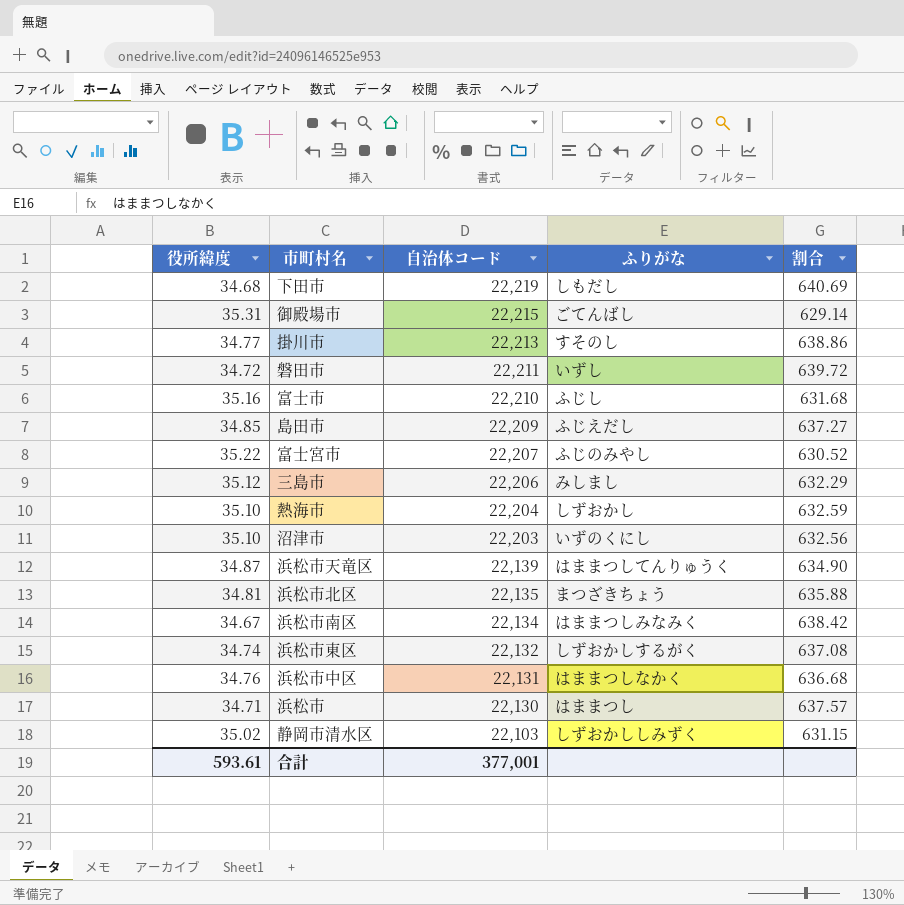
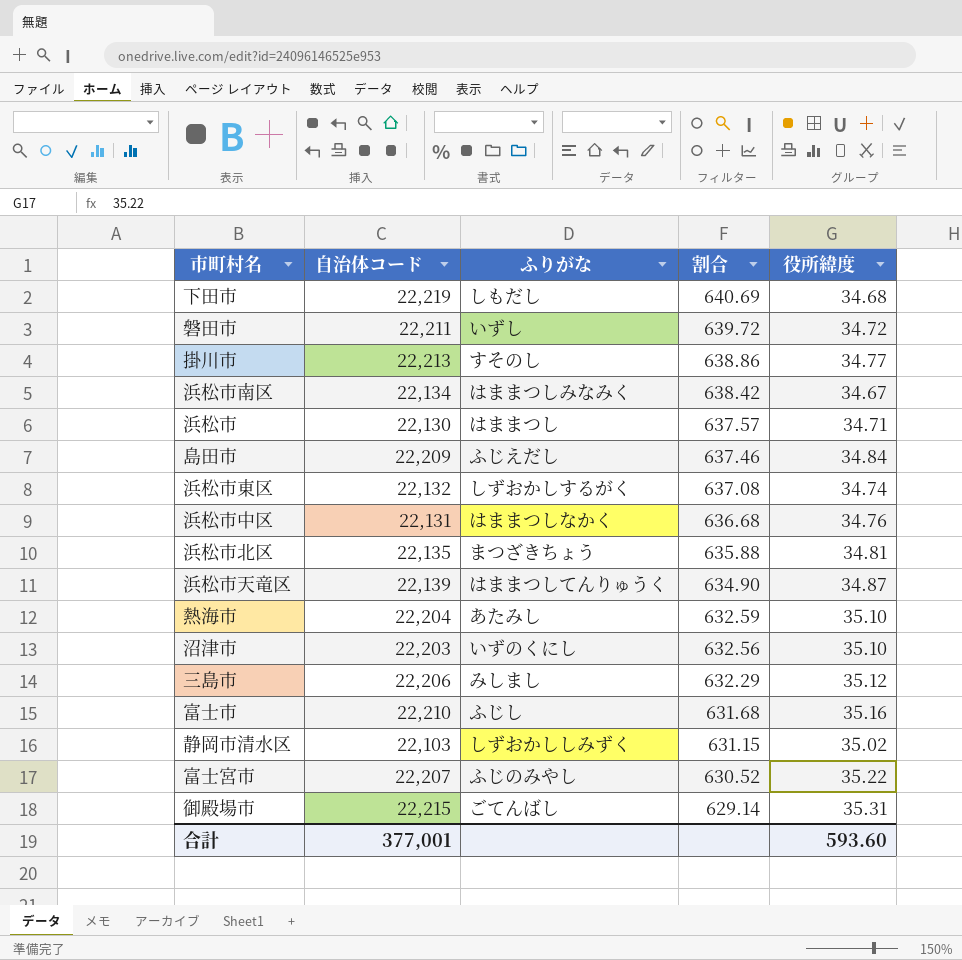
row order: 自治体コード descending -> 割合 descending
column 役所緯度 | position: 1 -> 5
島田市 | 割合: 637.27 -> 637.46
島田市 | 役所緯度: 34.85 -> 34.84
熱海市 | ふりがな: しずおかし -> あたみし
合計 | 役所緯度: 593.61 -> 593.60

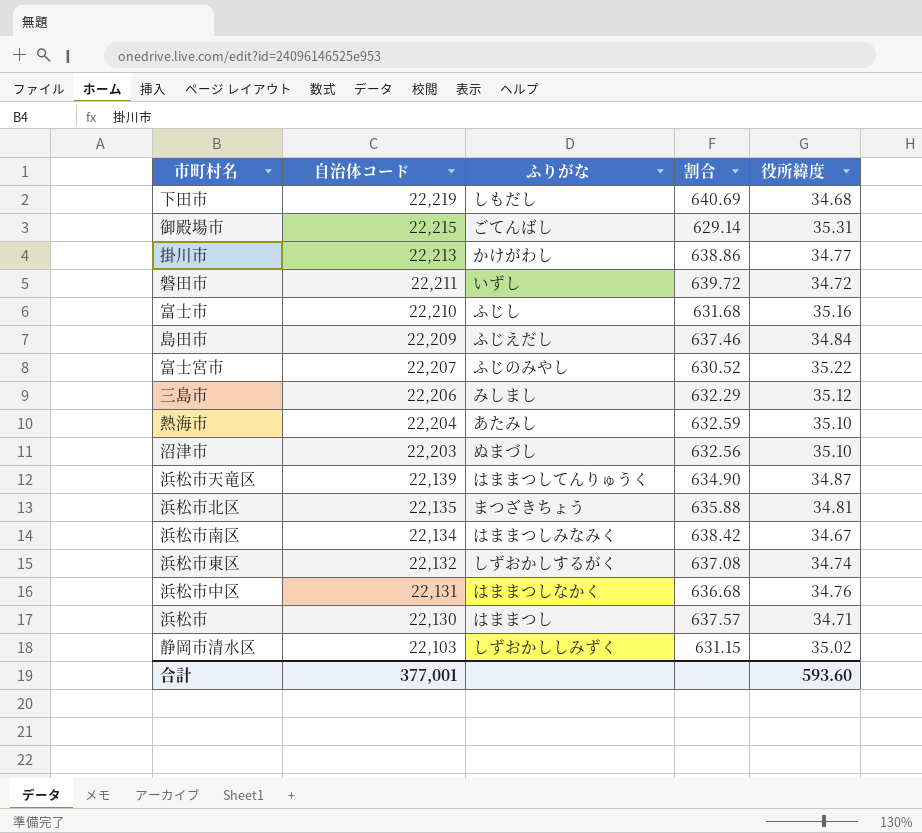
row order: 割合 descending -> 自治体コード descending
掛川市 | ふりがな: すそのし -> かけがわし
沼津市 | ふりがな: いずのくにし -> ぬまづし

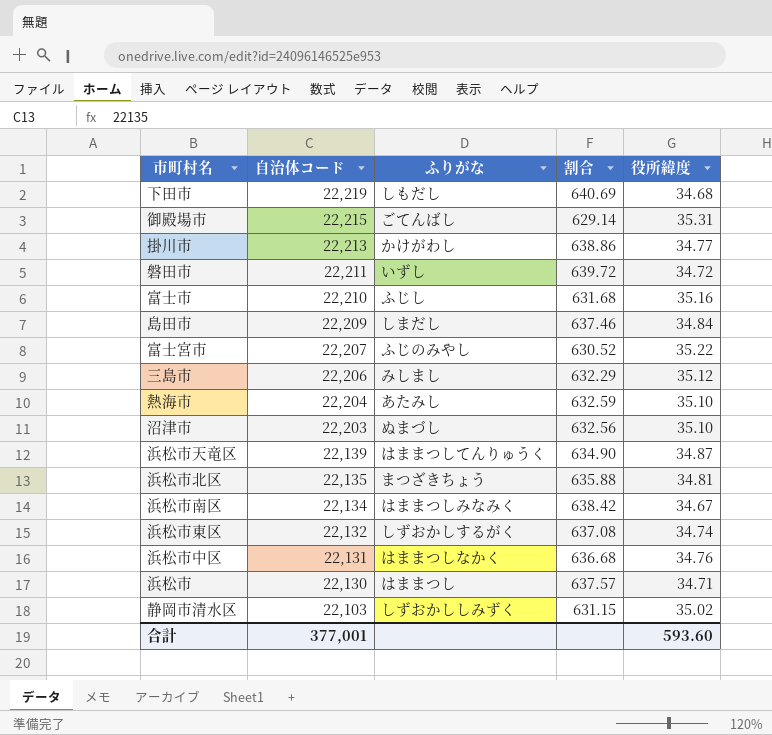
島田市 | ふりがな: ふじえだし -> しまだし

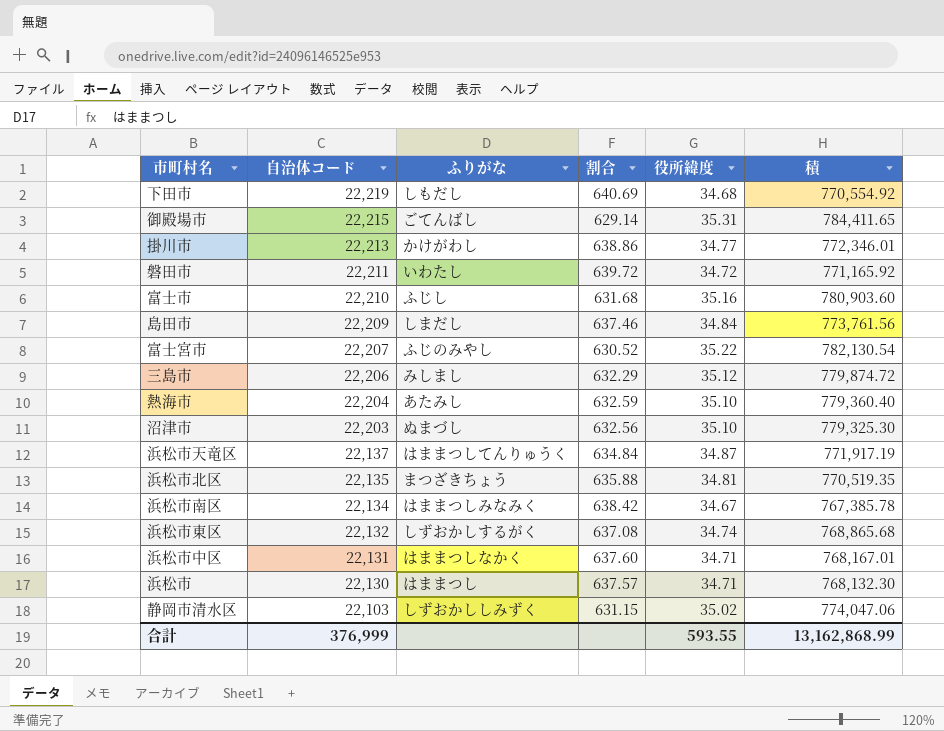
column 積 | formula: none -> [自治体コード] * [役所緯度]
磐田市 | ふりがな: いずし -> いわたし
浜松市天竜区 | 自治体コード: 22,139 -> 22,137
浜松市天竜区 | 割合: 634.90 -> 634.84
浜松市中区 | 割合: 636.68 -> 637.60
浜松市中区 | 役所緯度: 34.76 -> 34.71
合計 | 自治体コード: 377,001 -> 376,999
合計 | 役所緯度: 593.60 -> 593.55

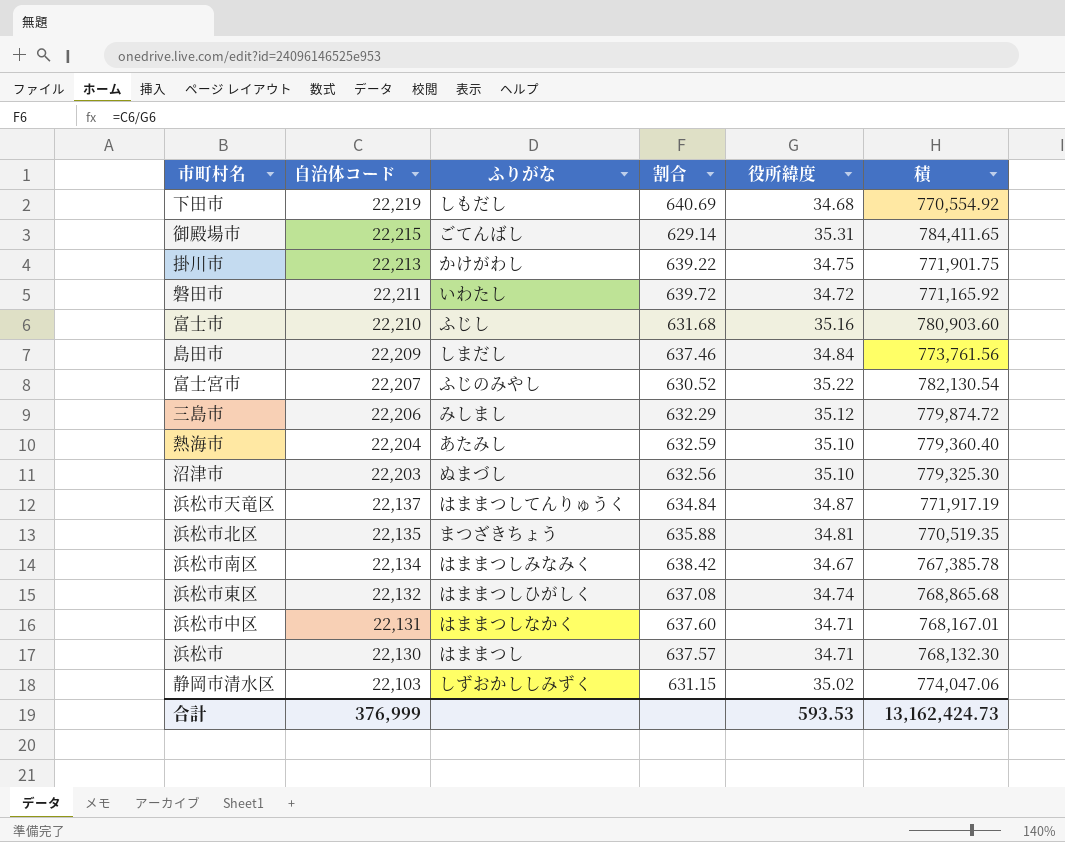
掛川市 | 割合: 638.86 -> 639.22
掛川市 | 役所緯度: 34.77 -> 34.75
掛川市 | 積: 772,346.01 -> 771,901.75
浜松市東区 | ふりがな: しずおかしするがく -> はままつしひがしく
合計 | 役所緯度: 593.55 -> 593.53
合計 | 積: 13,162,868.99 -> 13,162,424.73

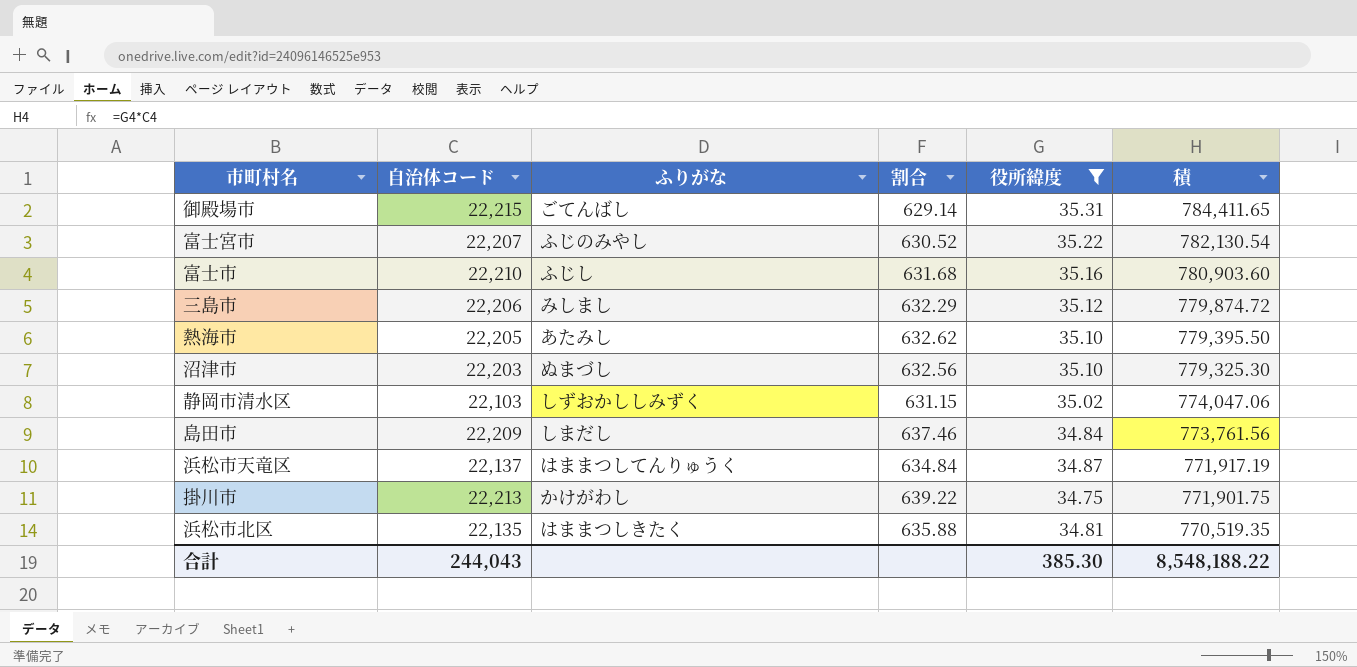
filter: none -> 役所緯度 >= 34.75
row order: 自治体コード descending -> 積 descending
熱海市 | 自治体コード: 22,204 -> 22,205
熱海市 | 割合: 632.59 -> 632.62
熱海市 | 積: 779,360.40 -> 779,395.50
浜松市北区 | ふりがな: まつざきちょう -> はままつしきたく
合計 | 自治体コード: 376,999 -> 244,043
合計 | 役所緯度: 593.53 -> 385.30
合計 | 積: 13,162,424.73 -> 8,548,188.22

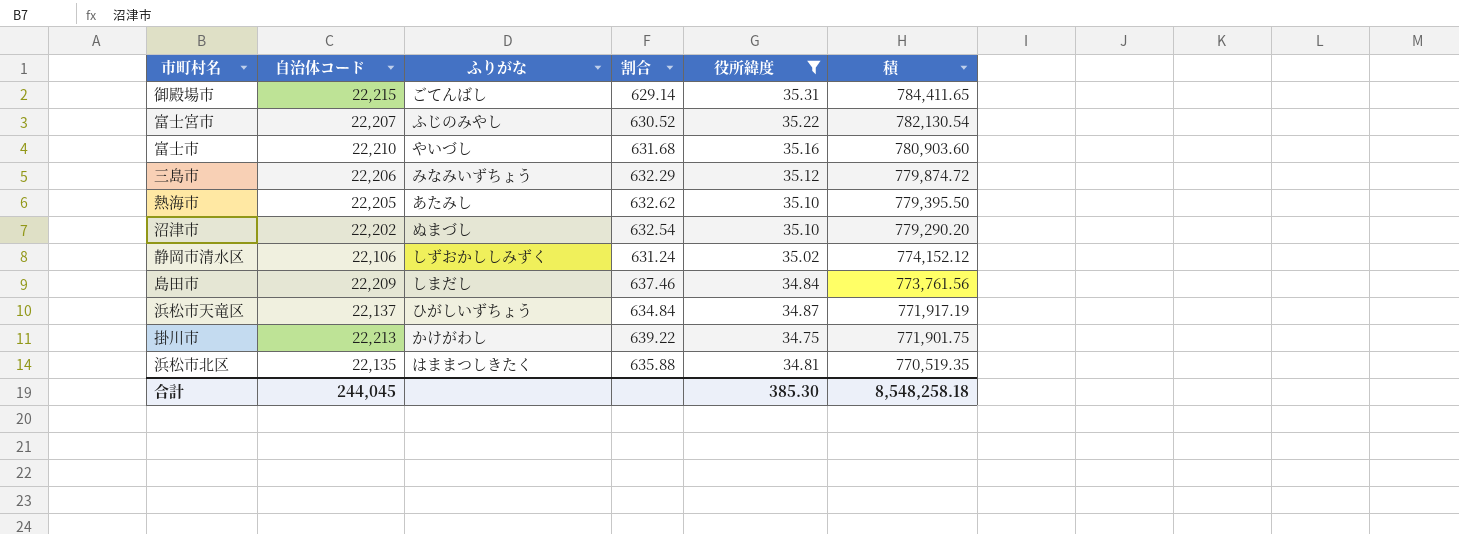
富士市 | ふりがな: ふじし -> やいづし
三島市 | ふりがな: みしまし -> みなみいずちょう
沼津市 | 自治体コード: 22,203 -> 22,202
沼津市 | 割合: 632.56 -> 632.54
沼津市 | 積: 779,325.30 -> 779,290.20
静岡市清水区 | 自治体コード: 22,103 -> 22,106
静岡市清水区 | 割合: 631.15 -> 631.24
静岡市清水区 | 積: 774,047.06 -> 774,152.12
浜松市天竜区 | ふりがな: はままつしてんりゅうく -> ひがしいずちょう
合計 | 自治体コード: 244,043 -> 244,045
合計 | 積: 8,548,188.22 -> 8,548,258.18

